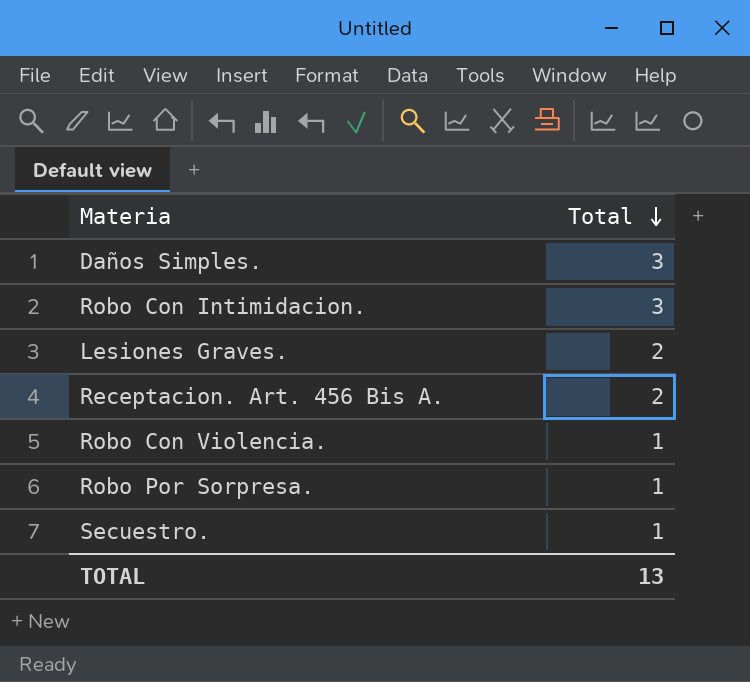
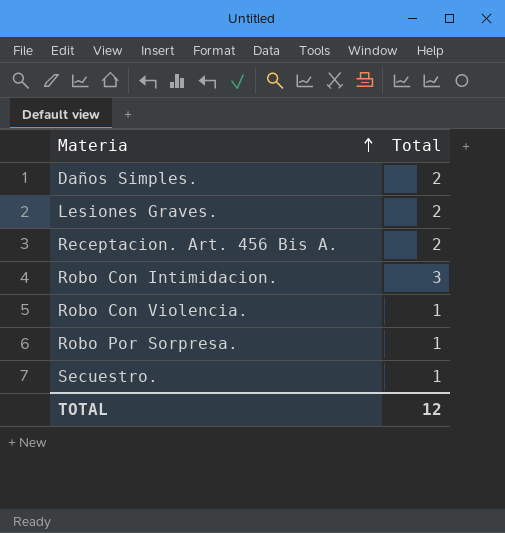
row order: Total descending -> Materia ascending
Daños Simples. | Total: 3 -> 2
TOTAL | Total: 13 -> 12

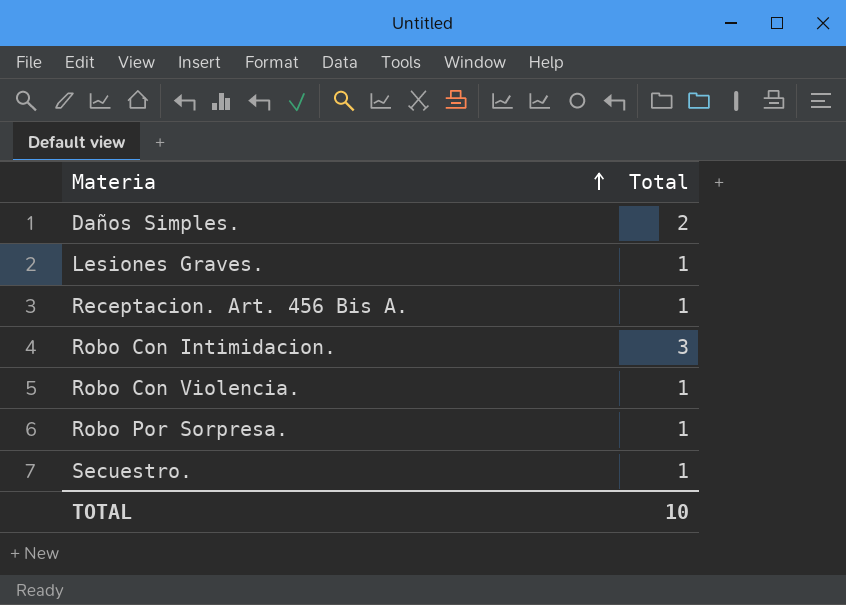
Lesiones Graves. | Total: 2 -> 1
Receptacion. Art. 456 Bis A. | Total: 2 -> 1
TOTAL | Total: 12 -> 10

